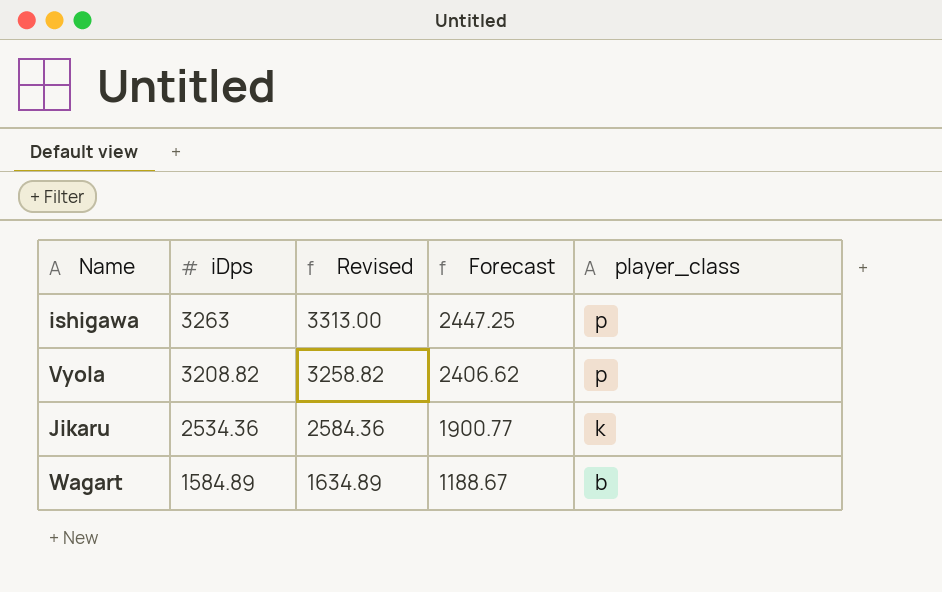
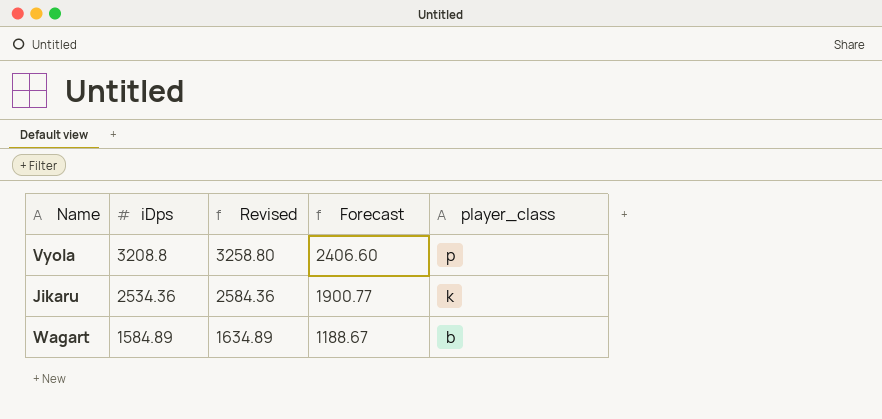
row ishigawa: 3263 | 3313.00 | 2447.25 | p -> none
Vyola | iDps: 3208.82 -> 3208.8
Vyola | Revised: 3258.82 -> 3258.80
Vyola | Forecast: 2406.62 -> 2406.60

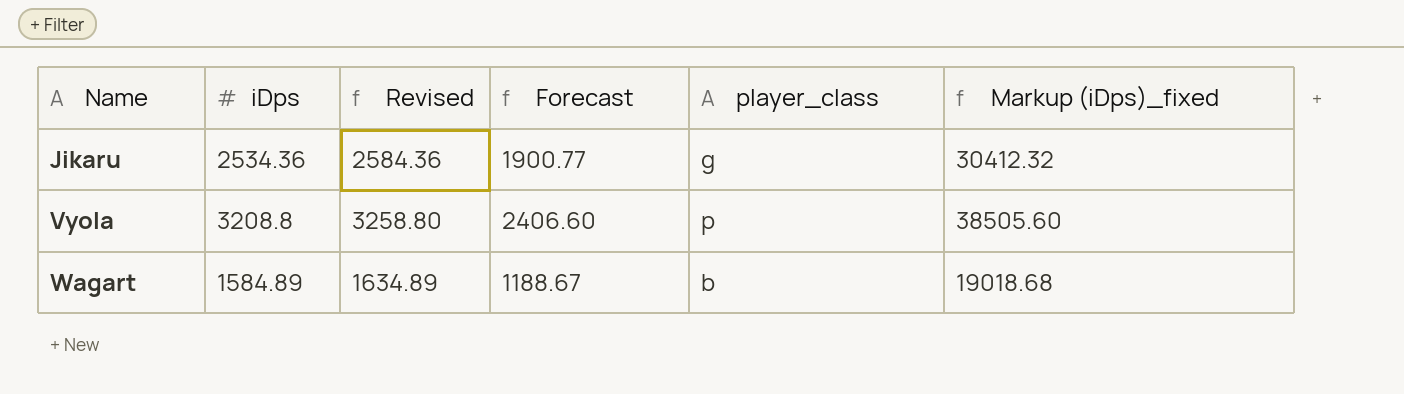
row order: iDps descending -> Name ascending
column Markup (iDps)_fixed | formula: none -> [iDps] * 12
Jikaru | player_class: k -> g

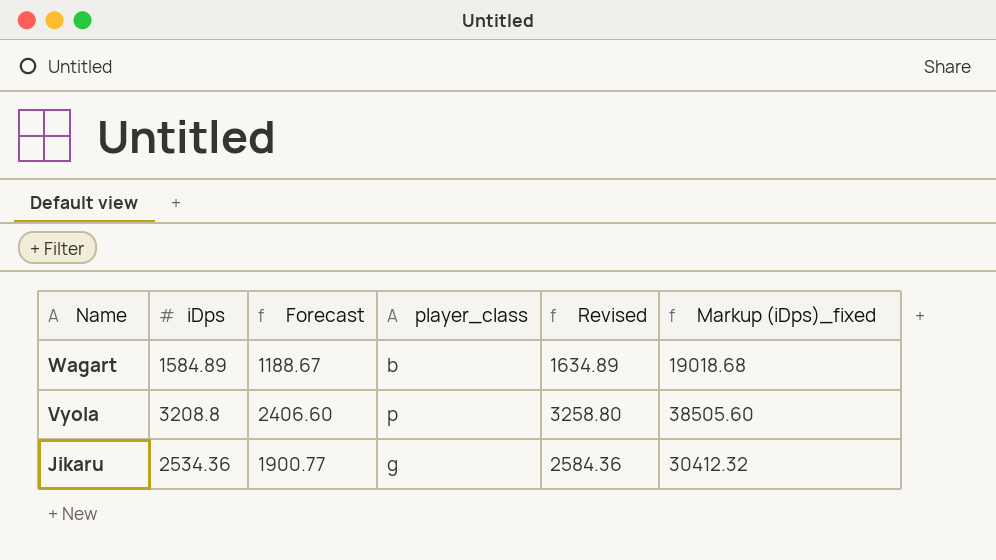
row order: Name ascending -> Name descending
column Revised | position: 3 -> 5

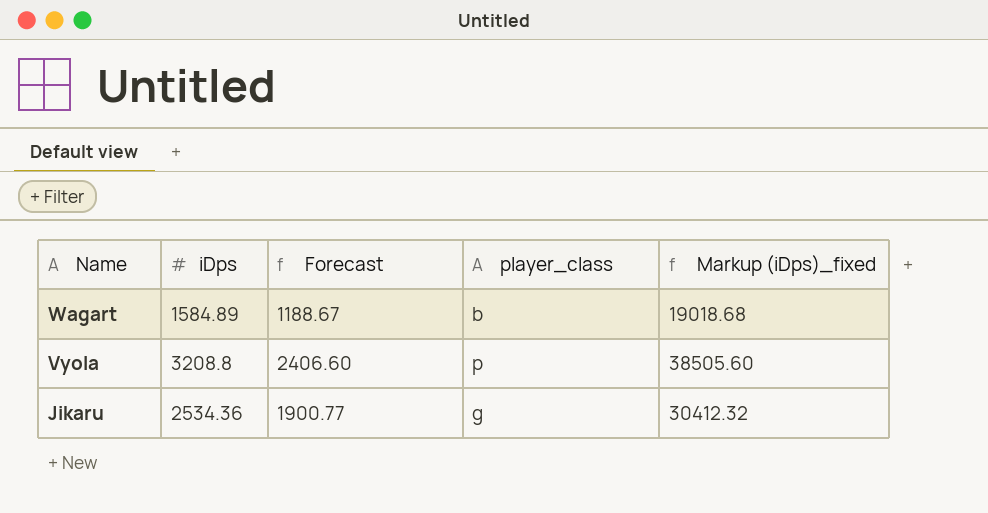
column Revised | formula: [iDps] + 50 -> none

